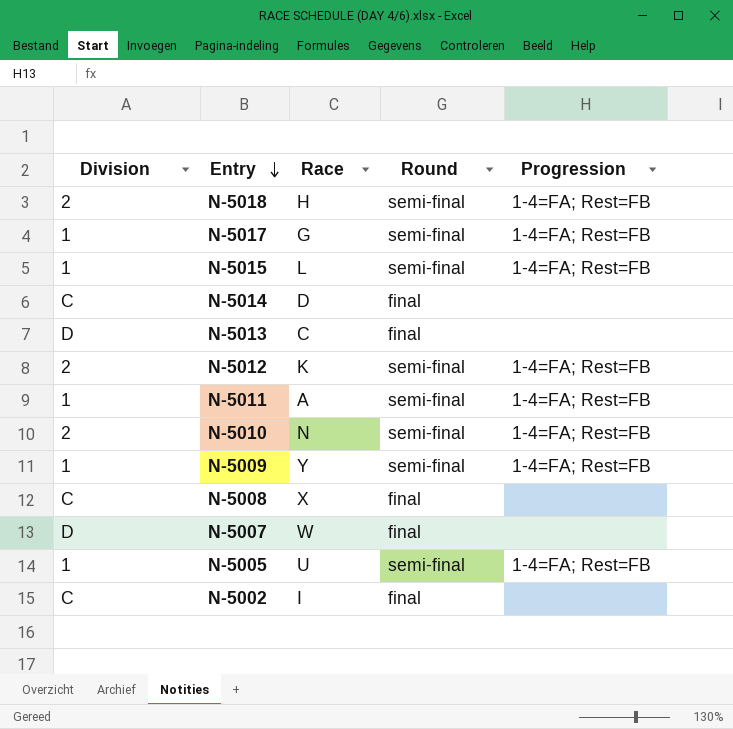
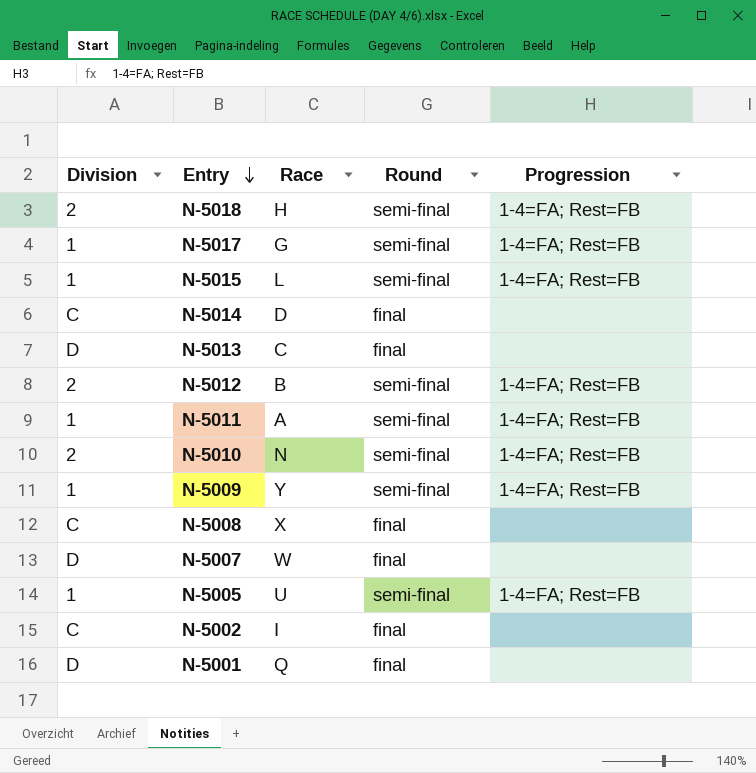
N-5012 | Race: K -> B
row N-5001: none -> D | Q | final | none

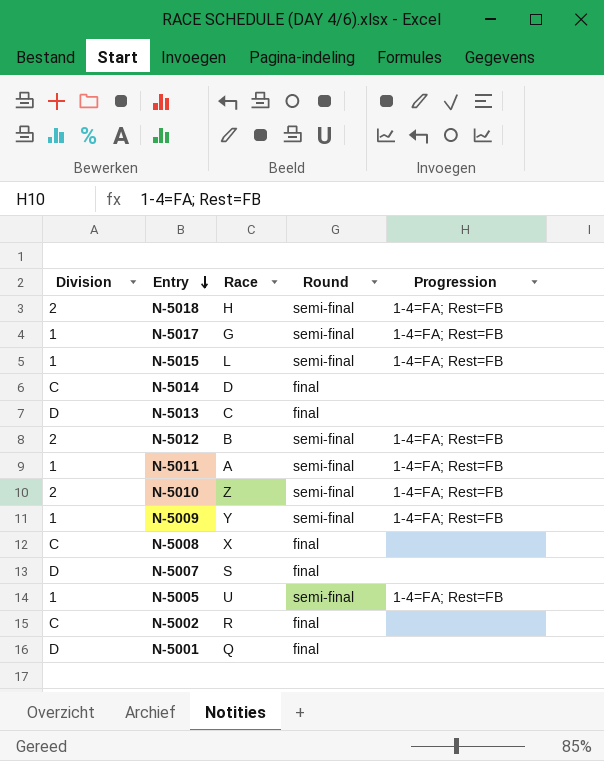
N-5010 | Race: N -> Z
N-5007 | Race: W -> S
N-5002 | Race: I -> R

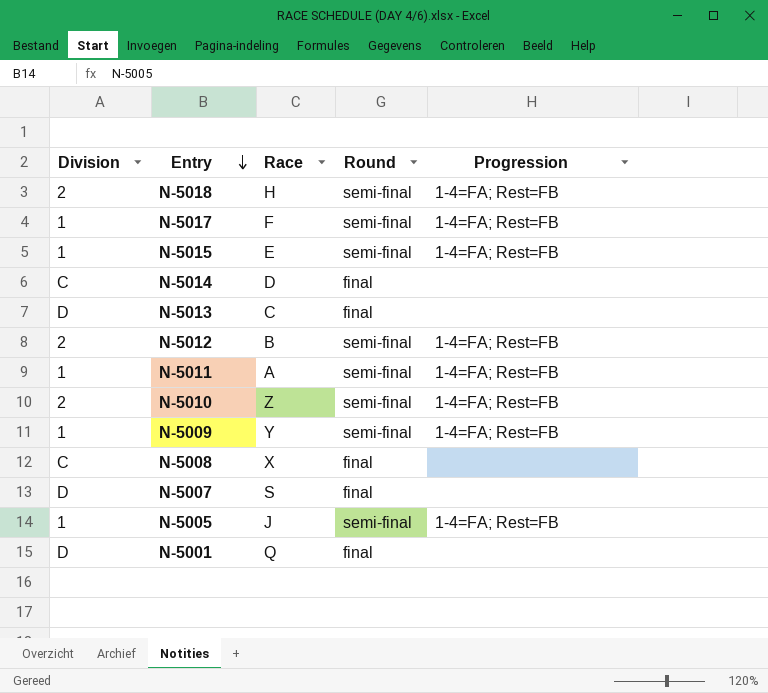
row N-5002: C | R | final | none -> none
N-5017 | Race: G -> F
N-5015 | Race: L -> E
N-5005 | Race: U -> J

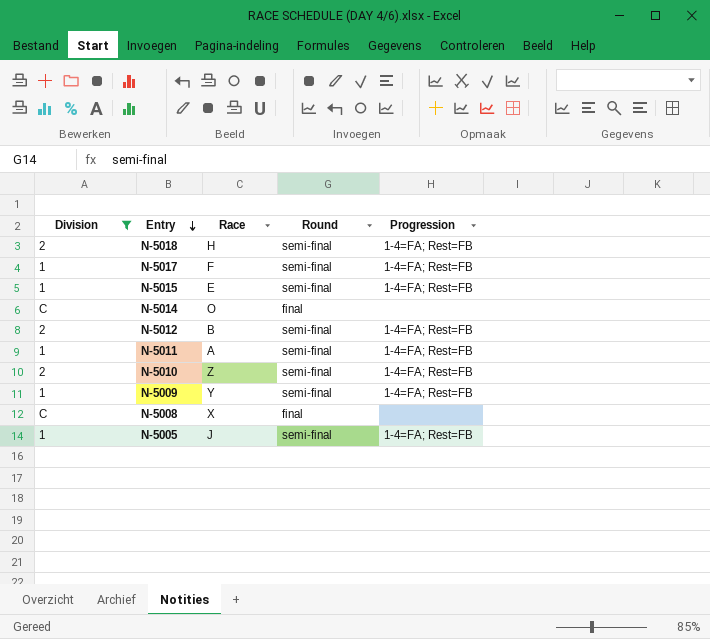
filter: none -> Division != D
N-5014 | Race: D -> O

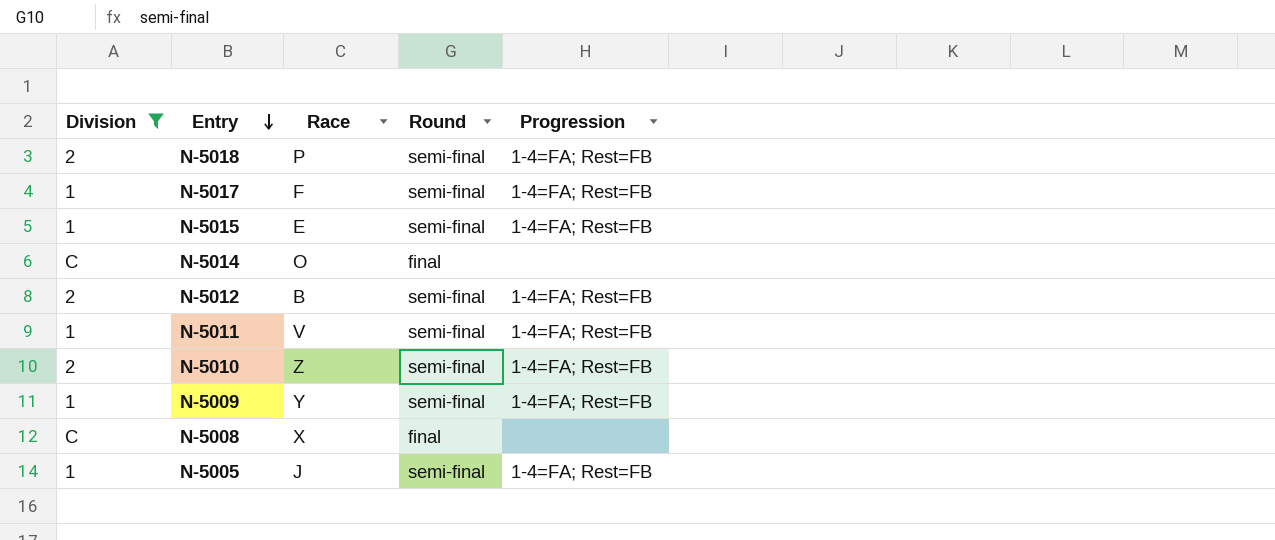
N-5018 | Race: H -> P
N-5011 | Race: A -> V

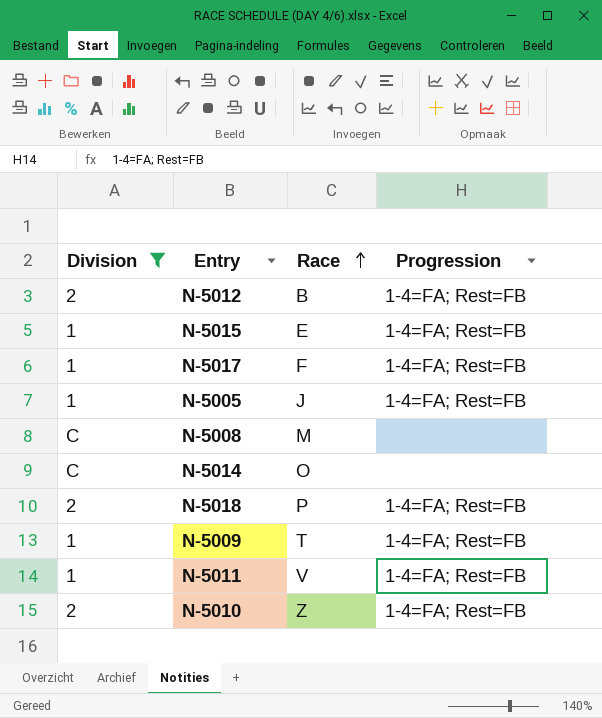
row order: Entry descending -> Race ascending
column Round | position: 4 -> none
N-5008 | Race: X -> M
N-5009 | Race: Y -> T

